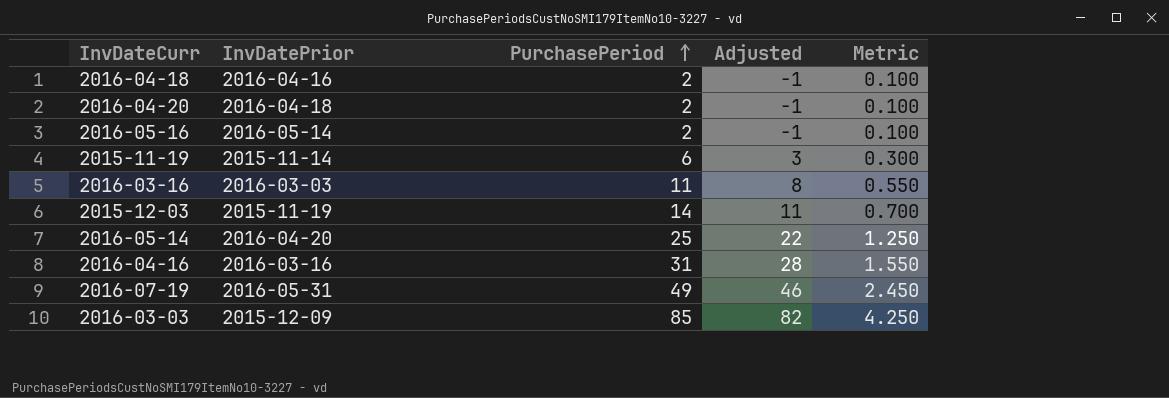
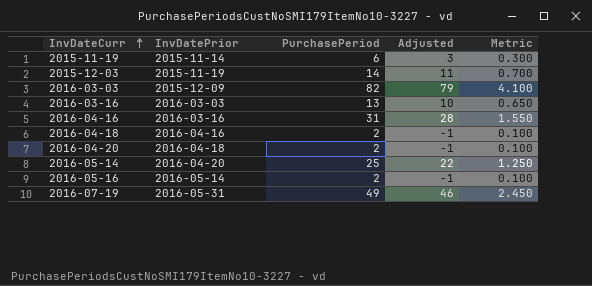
row order: PurchasePeriod ascending -> InvDateCurr ascending
2016-03-03 | PurchasePeriod: 85 -> 82
2016-03-03 | Adjusted: 82 -> 79
2016-03-03 | Metric: 4.250 -> 4.100
2016-03-16 | PurchasePeriod: 11 -> 13
2016-03-16 | Adjusted: 8 -> 10
2016-03-16 | Metric: 0.550 -> 0.650

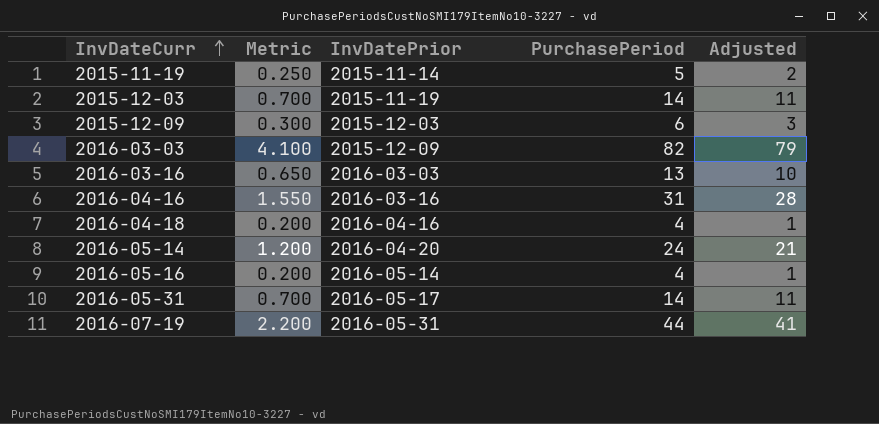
column Metric | position: 5 -> 2
row 2016-04-20: 2016-04-18 | 2 | -1 | 0.100 -> none
2015-11-19 | Metric: 0.300 -> 0.250
2015-11-19 | PurchasePeriod: 6 -> 5
2015-11-19 | Adjusted: 3 -> 2
row 2015-12-09: none -> 0.300 | 2015-12-03 | 6 | 3
2016-04-18 | Metric: 0.100 -> 0.200
2016-04-18 | PurchasePeriod: 2 -> 4
2016-04-18 | Adjusted: -1 -> 1
2016-05-14 | Metric: 1.250 -> 1.200
2016-05-14 | PurchasePeriod: 25 -> 24
2016-05-14 | Adjusted: 22 -> 21
2016-05-16 | Metric: 0.100 -> 0.200
2016-05-16 | PurchasePeriod: 2 -> 4
2016-05-16 | Adjusted: -1 -> 1
row 2016-05-31: none -> 0.700 | 2016-05-17 | 14 | 11
2016-07-19 | Metric: 2.450 -> 2.200
2016-07-19 | PurchasePeriod: 49 -> 44
2016-07-19 | Adjusted: 46 -> 41

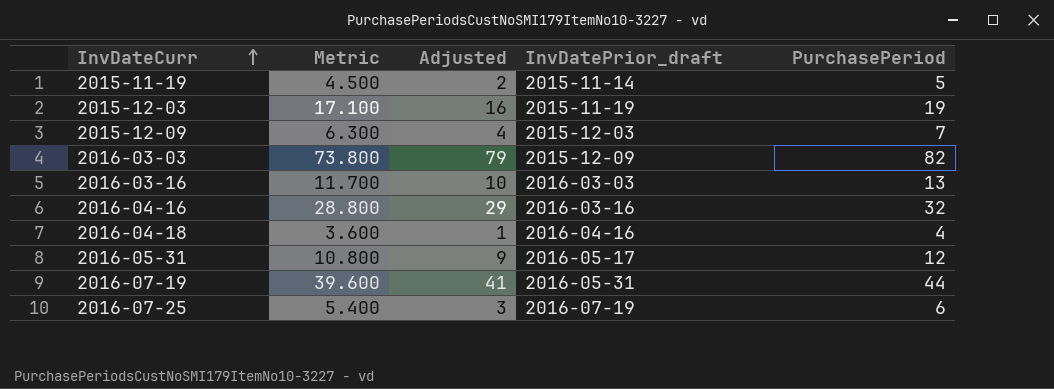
column Metric | formula: [PurchasePeriod] * 0.05 -> [PurchasePeriod] * 0.9
column Adjusted | position: 5 -> 3
column name: InvDatePrior -> InvDatePrior_draft
row 2016-05-14: 1.200 | 2016-04-20 | 24 | 21 -> none
row 2016-05-16: 0.200 | 2016-05-14 | 4 | 1 -> none
2015-12-03 | Adjusted: 11 -> 16
2015-12-03 | PurchasePeriod: 14 -> 19
2015-12-09 | Adjusted: 3 -> 4
2015-12-09 | PurchasePeriod: 6 -> 7
2016-04-16 | Adjusted: 28 -> 29
2016-04-16 | PurchasePeriod: 31 -> 32
2016-05-31 | Adjusted: 11 -> 9
2016-05-31 | PurchasePeriod: 14 -> 12
row 2016-07-25: none -> 5.400 | 3 | 2016-07-19 | 6

